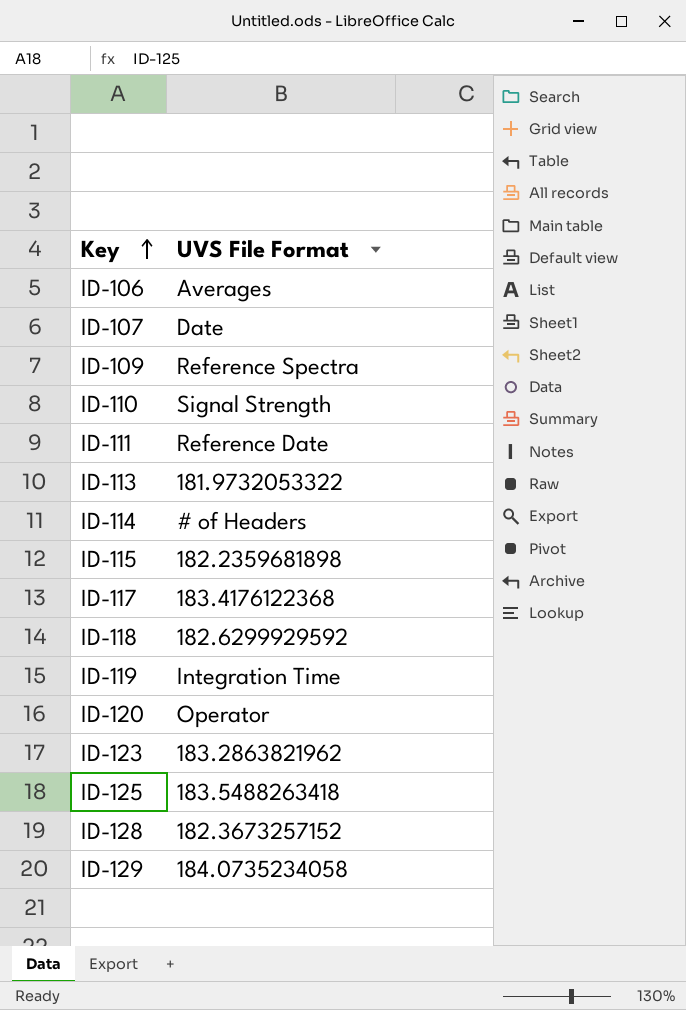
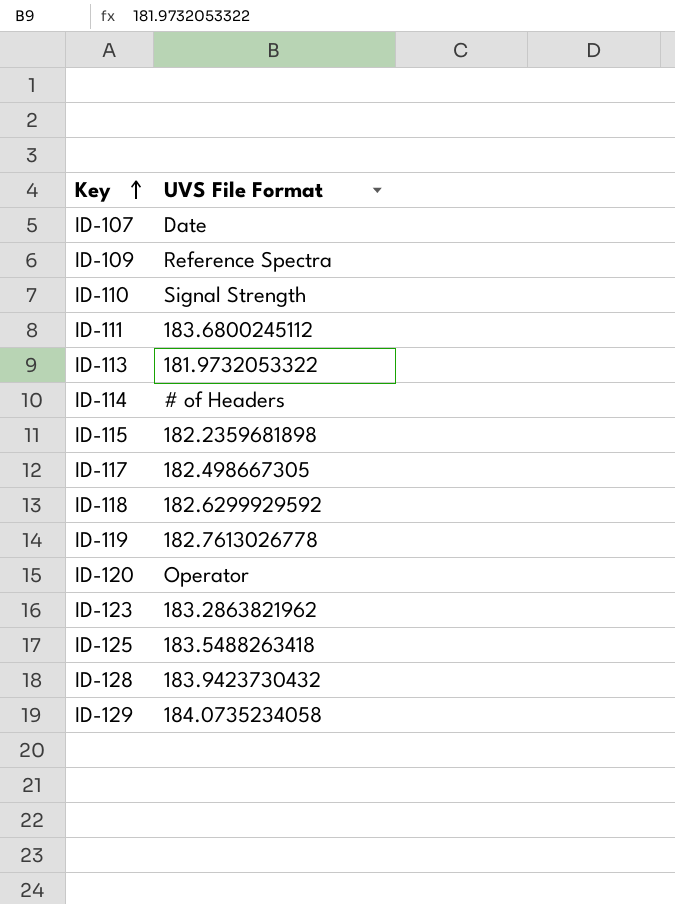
row ID-106: Averages -> none
ID-111 | UVS File Format: Reference Date -> 183.6800245112
ID-117 | UVS File Format: 183.4176122368 -> 182.498667305
ID-119 | UVS File Format: Integration Time -> 182.7613026778
ID-128 | UVS File Format: 182.3673257152 -> 183.9423730432

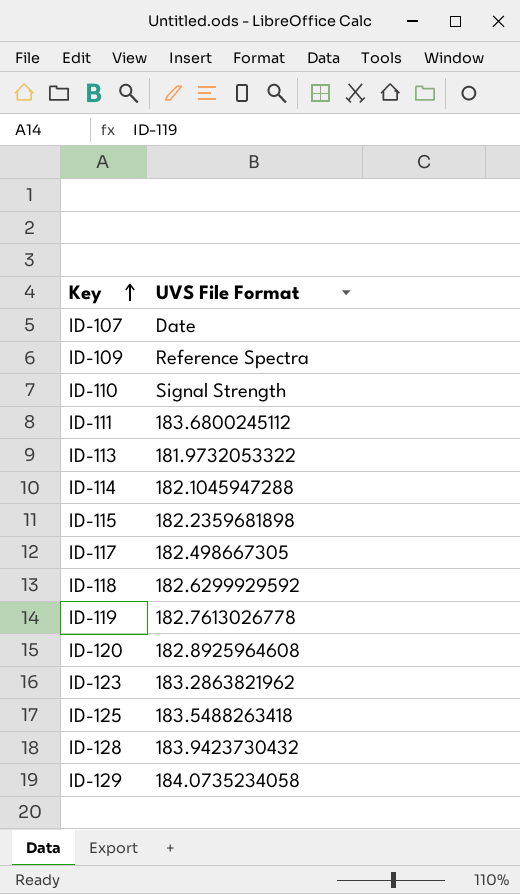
ID-114 | UVS File Format: # of Headers -> 182.1045947288
ID-120 | UVS File Format: Operator -> 182.8925964608

